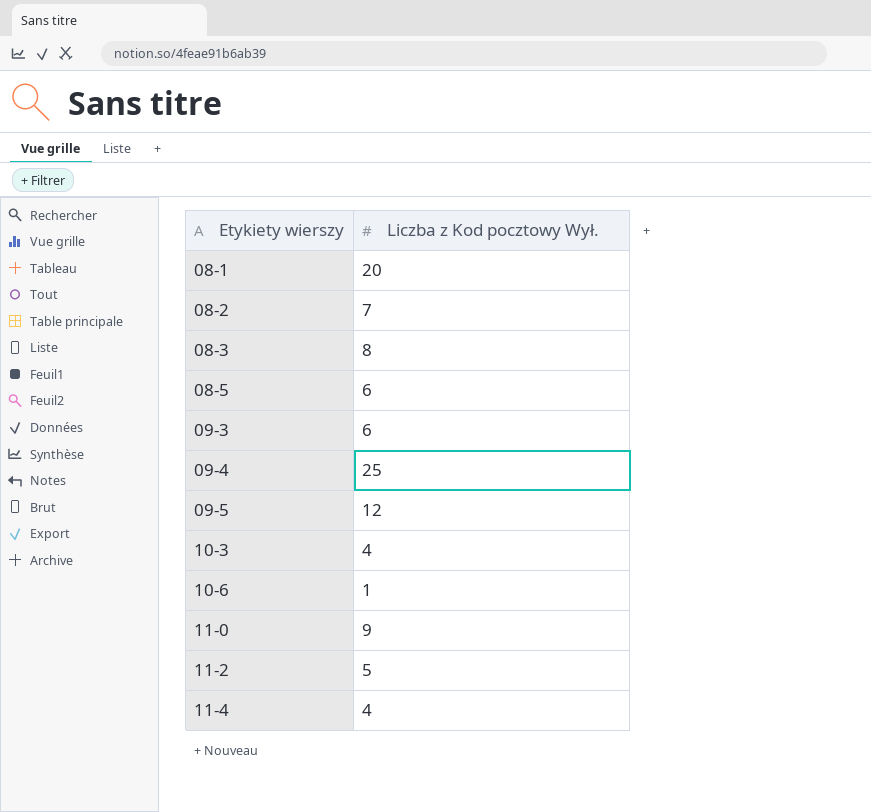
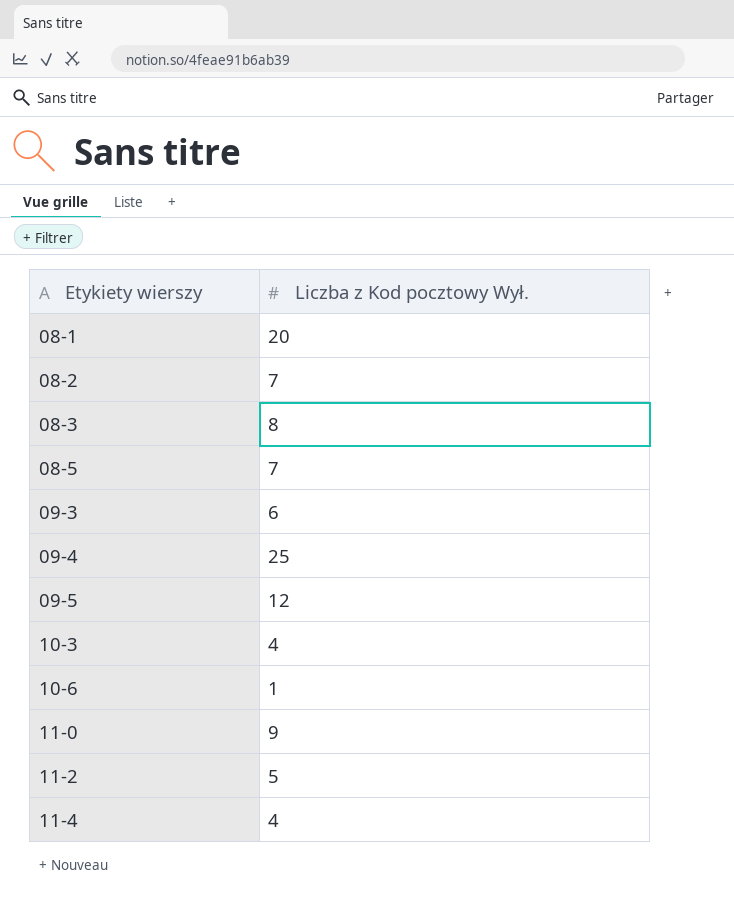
08-5 | Liczba z Kod pocztowy Wył.: 6 -> 7

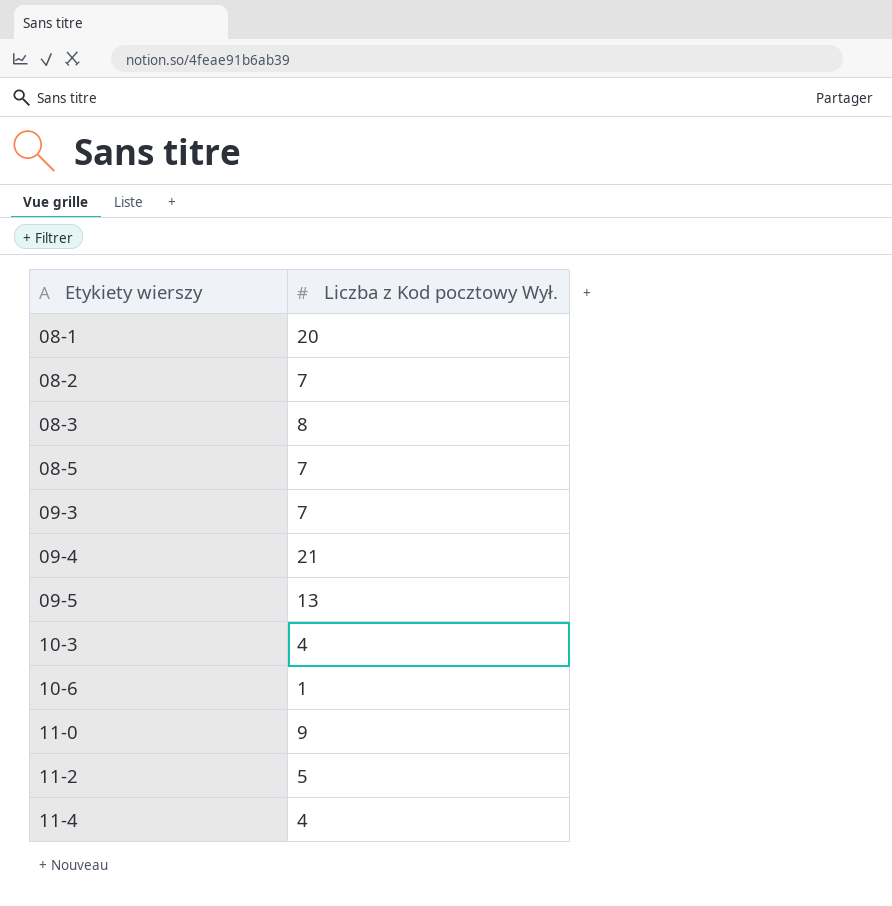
09-3 | Liczba z Kod pocztowy Wył.: 6 -> 7
09-4 | Liczba z Kod pocztowy Wył.: 25 -> 21
09-5 | Liczba z Kod pocztowy Wył.: 12 -> 13

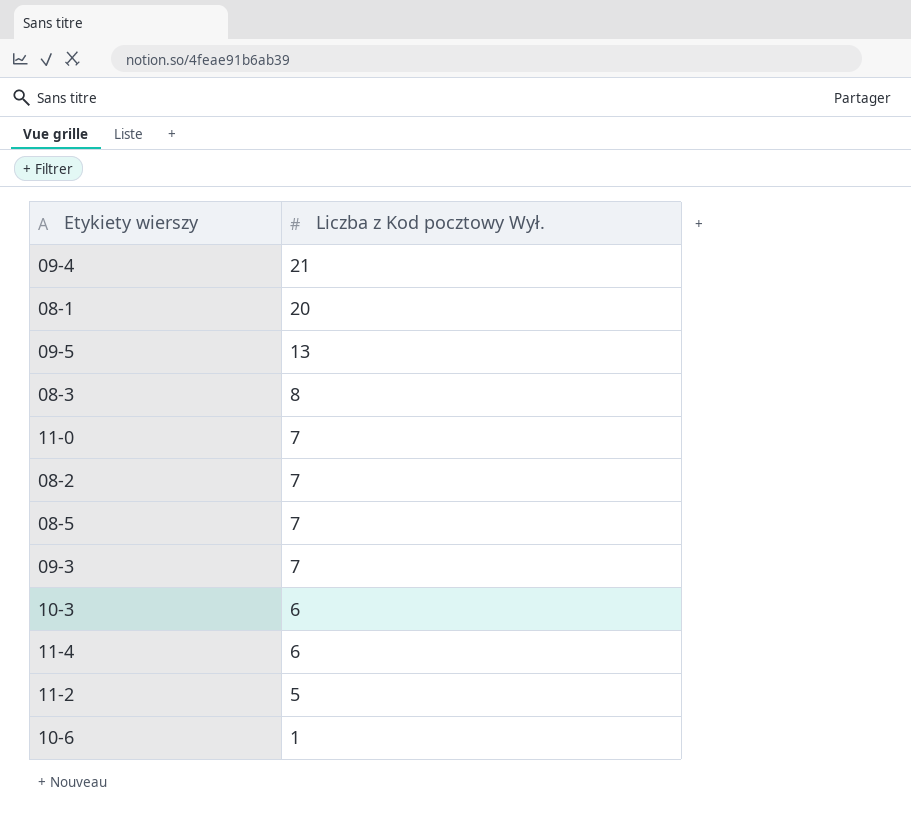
row order: Etykiety wierszy ascending -> Liczba z Kod pocztowy Wył. descending
11-0 | Liczba z Kod pocztowy Wył.: 9 -> 7
10-3 | Liczba z Kod pocztowy Wył.: 4 -> 6
11-4 | Liczba z Kod pocztowy Wył.: 4 -> 6

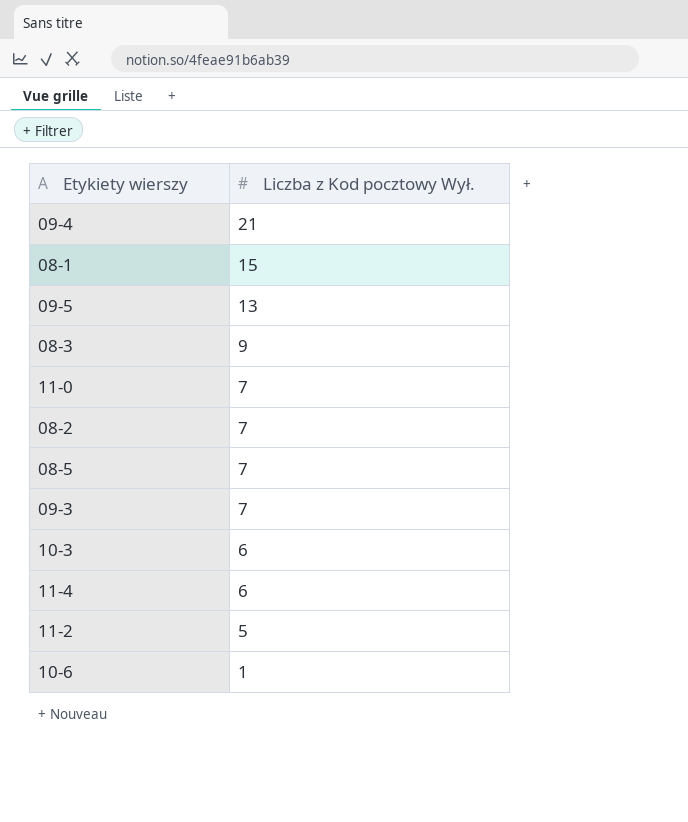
08-1 | Liczba z Kod pocztowy Wył.: 20 -> 15
08-3 | Liczba z Kod pocztowy Wył.: 8 -> 9

